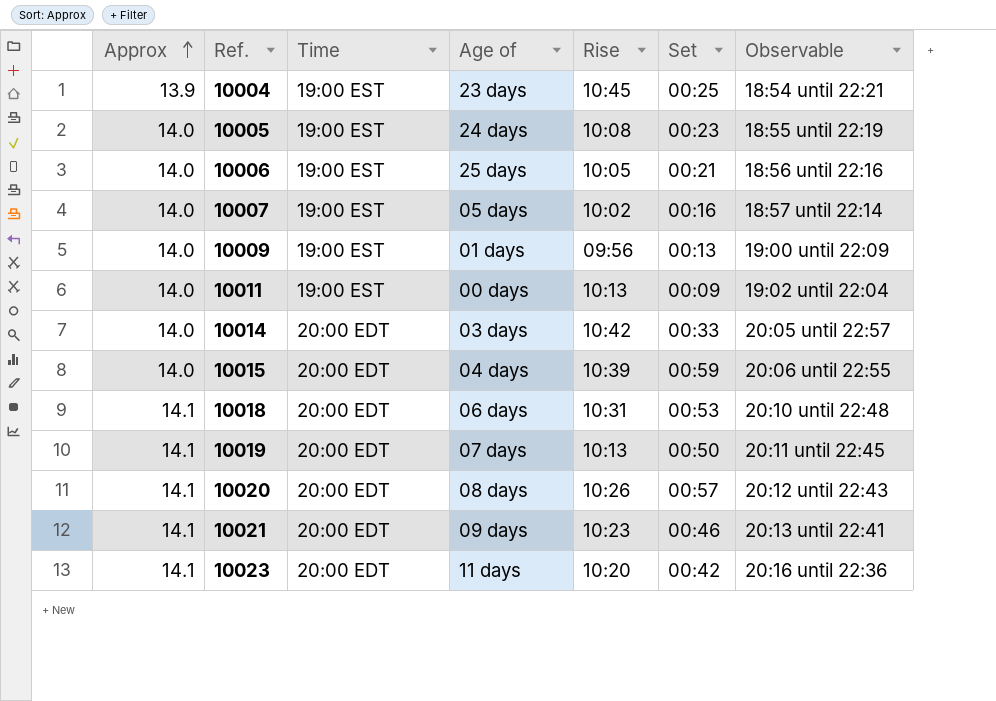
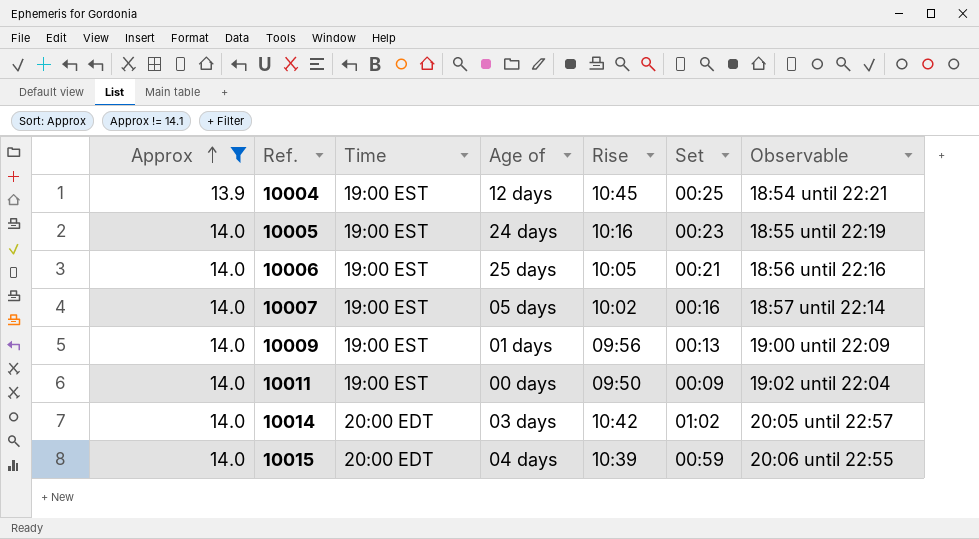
filter: none -> Approx != 14.1
10004 | Age of: 23 days -> 12 days
10005 | Rise: 10:08 -> 10:16
10011 | Rise: 10:13 -> 09:50
10014 | Set: 00:33 -> 01:02

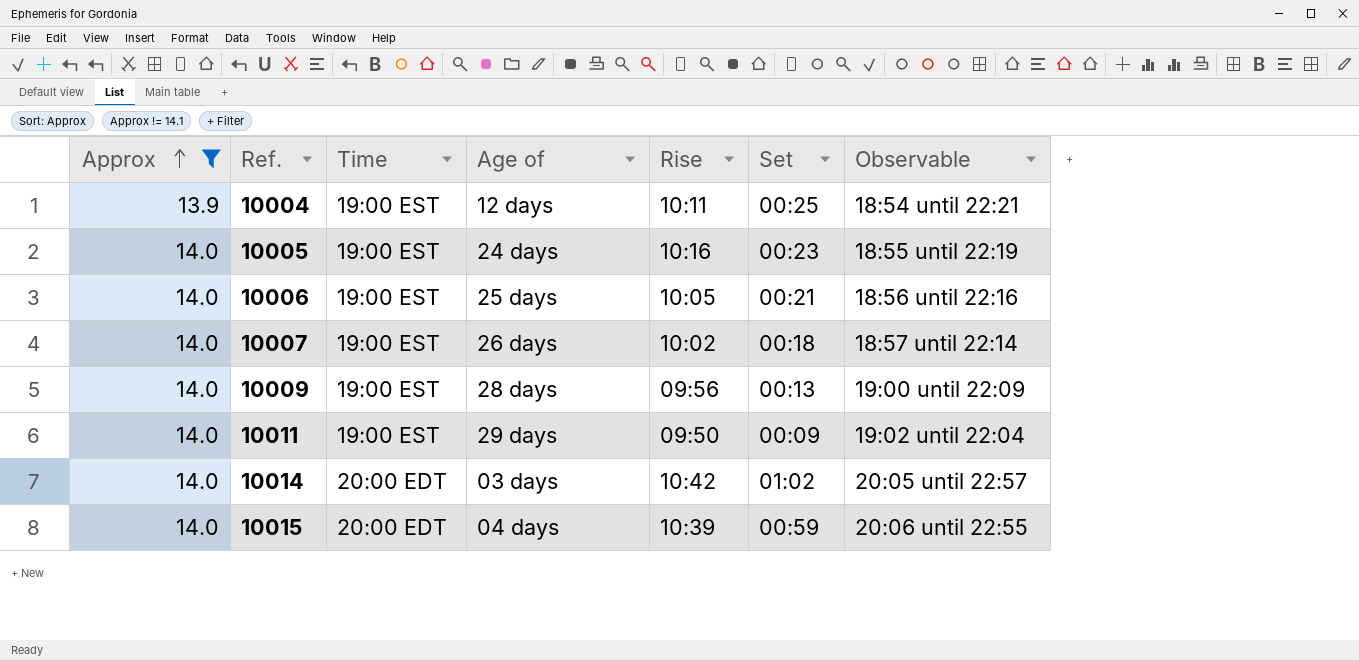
10004 | Rise: 10:45 -> 10:11
10007 | Age of: 05 days -> 26 days
10007 | Set: 00:16 -> 00:18
10009 | Age of: 01 days -> 28 days
10011 | Age of: 00 days -> 29 days

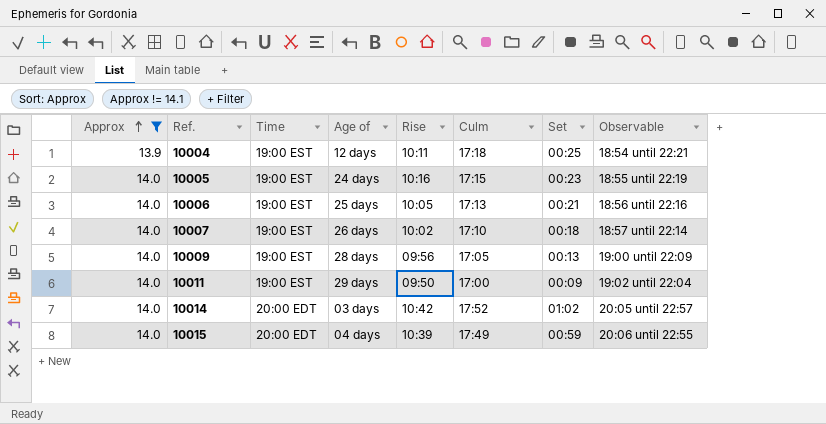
column Culm | position: none -> 6

